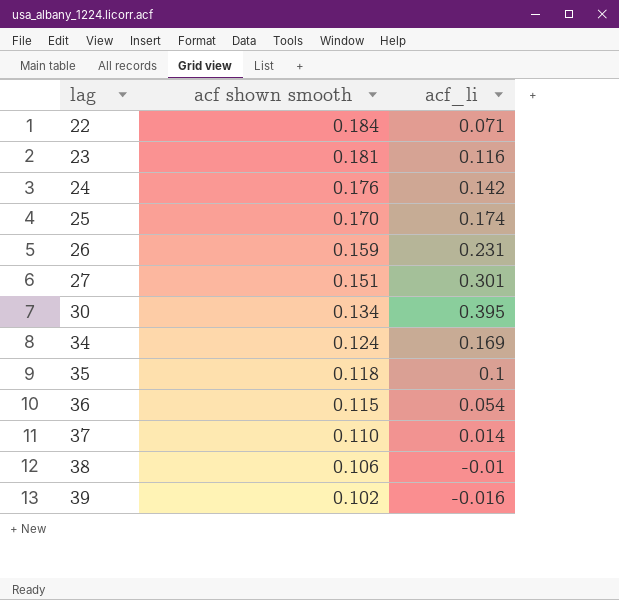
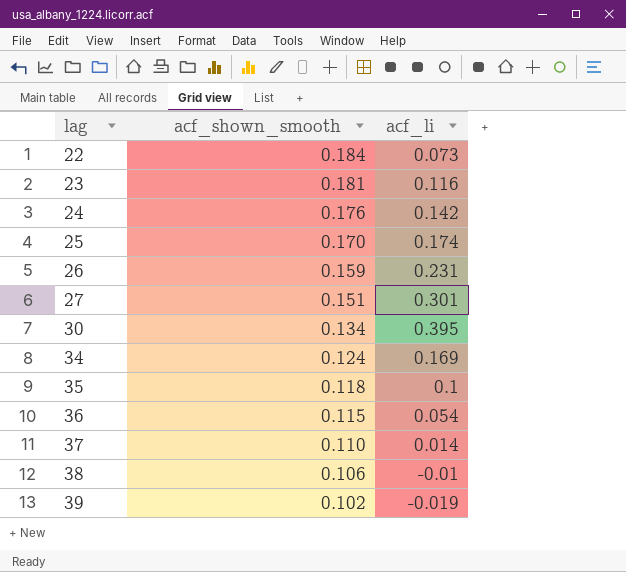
column name: acf shown smooth -> acf_shown_smooth
22 | acf_li: 0.071 -> 0.073
39 | acf_li: -0.016 -> -0.019

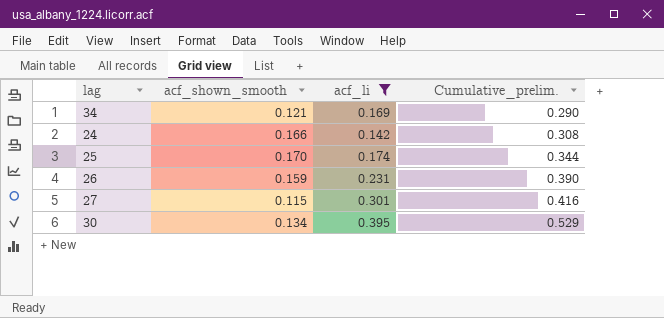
filter: none -> acf_li >= 0.142
row order: lag ascending -> Cumulative_prelim. ascending
column Cumulative_prelim. | formula: none -> [acf_shown_smooth] + [acf_li]
34 | acf_shown_smooth: 0.124 -> 0.121
24 | acf_shown_smooth: 0.176 -> 0.166
27 | acf_shown_smooth: 0.151 -> 0.115

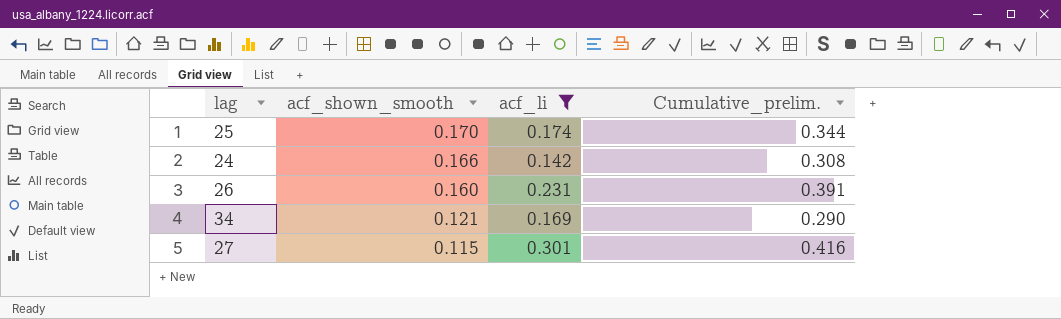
row order: Cumulative_prelim. ascending -> acf_shown_smooth descending
row 30: 0.134 | 0.395 | 0.529 -> none
26 | acf_shown_smooth: 0.159 -> 0.160
26 | Cumulative_prelim.: 0.390 -> 0.391

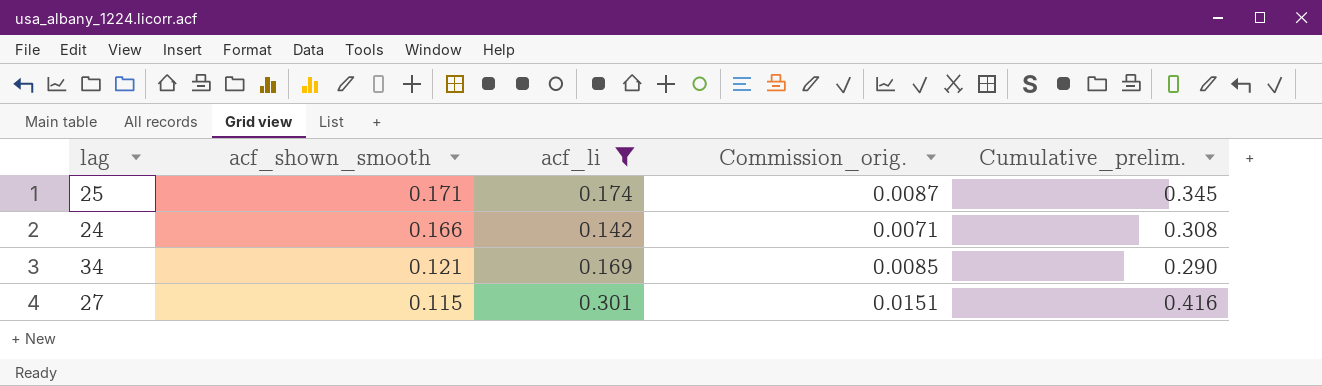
column Commission_orig. | formula: none -> [acf_li] * 0.05
row 26: 0.160 | 0.231 | 0.391 -> none
25 | acf_shown_smooth: 0.170 -> 0.171
25 | Cumulative_prelim.: 0.344 -> 0.345

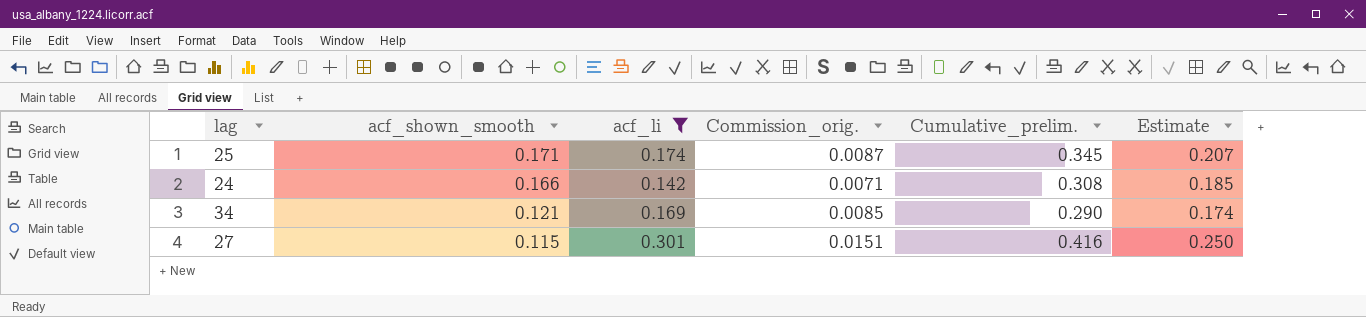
column Estimate | formula: none -> [Cumulative_prelim.] * 0.6

